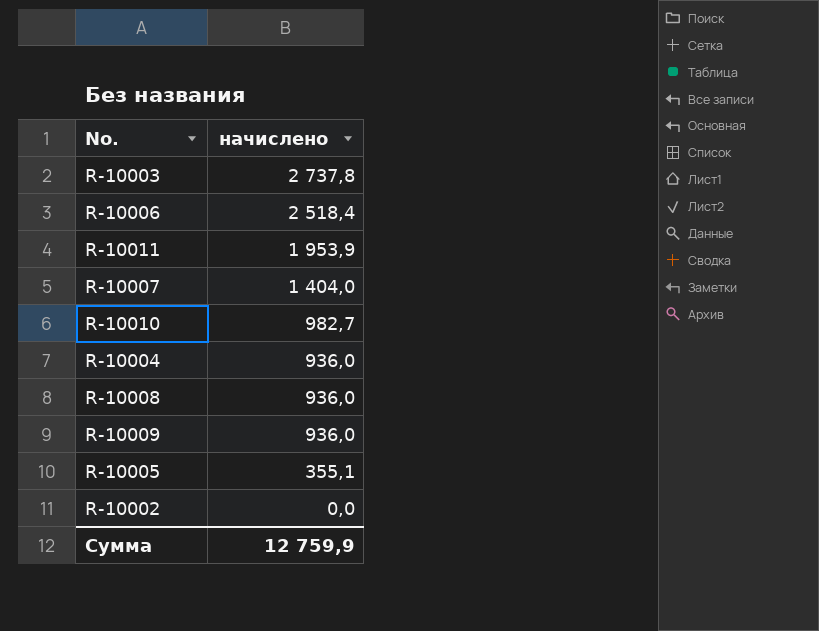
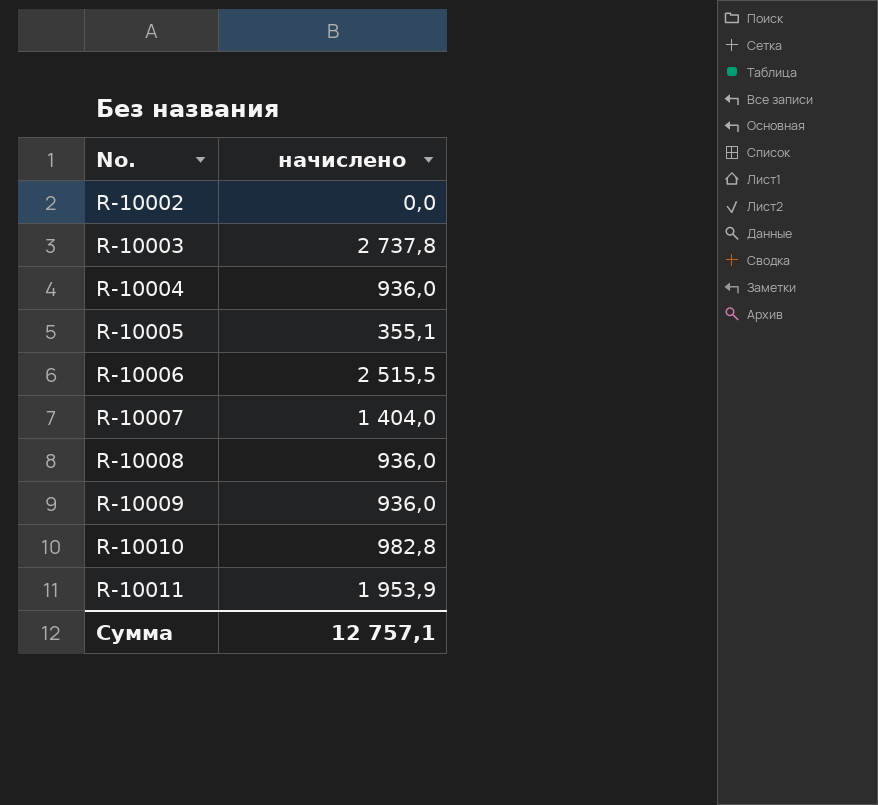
row order: начислено descending -> No. ascending
R-10006 | начислено: 2 518,4 -> 2 515,5
R-10010 | начислено: 982,7 -> 982,8
Сумма | начислено: 12 759,9 -> 12 757,1

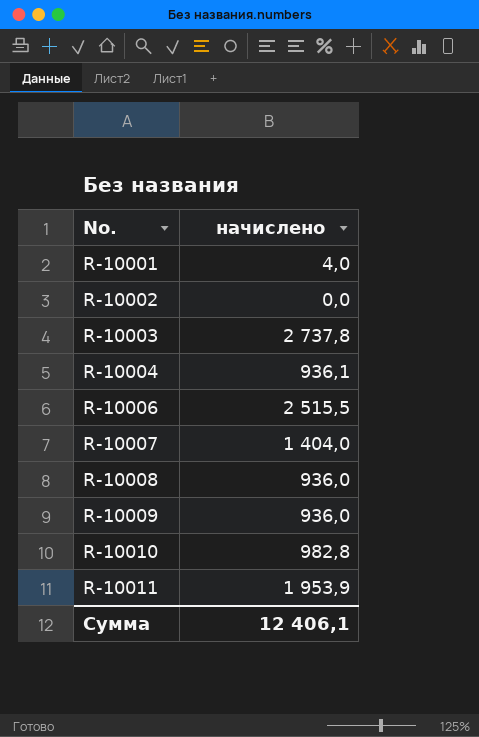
row R-10005: 355,1 -> none
row R-10001: none -> 4,0
R-10004 | начислено: 936,0 -> 936,1
Сумма | начислено: 12 757,1 -> 12 406,1

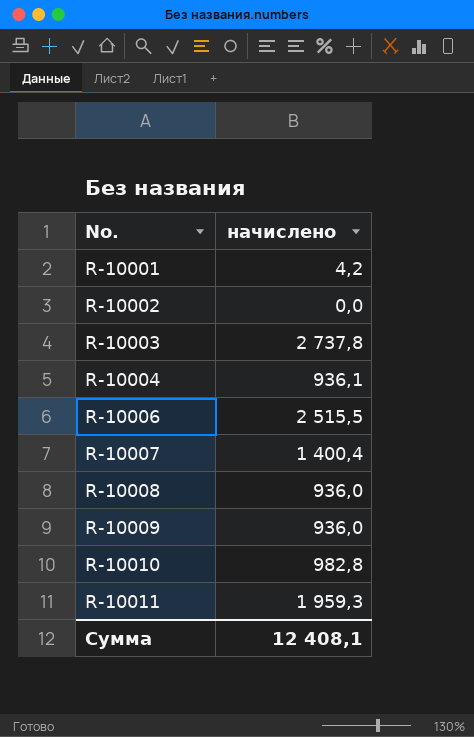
R-10001 | начислено: 4,0 -> 4,2
R-10007 | начислено: 1 404,0 -> 1 400,4
R-10011 | начислено: 1 953,9 -> 1 959,3
Сумма | начислено: 12 406,1 -> 12 408,1

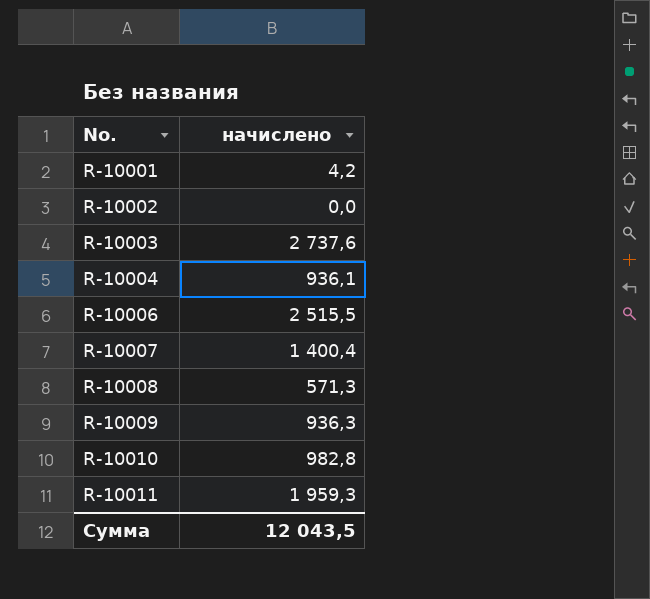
R-10003 | начислено: 2 737,8 -> 2 737,6
R-10008 | начислено: 936,0 -> 571,3
R-10009 | начислено: 936,0 -> 936,3
Сумма | начислено: 12 408,1 -> 12 043,5

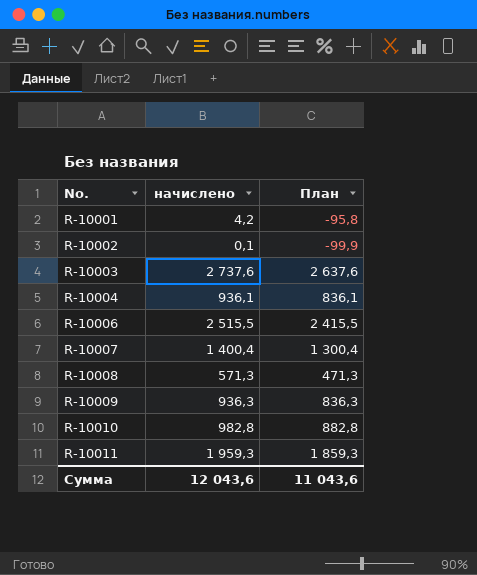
column План | formula: none -> [начислено] - 100
R-10002 | начислено: 0,0 -> 0,1
Сумма | начислено: 12 043,5 -> 12 043,6

